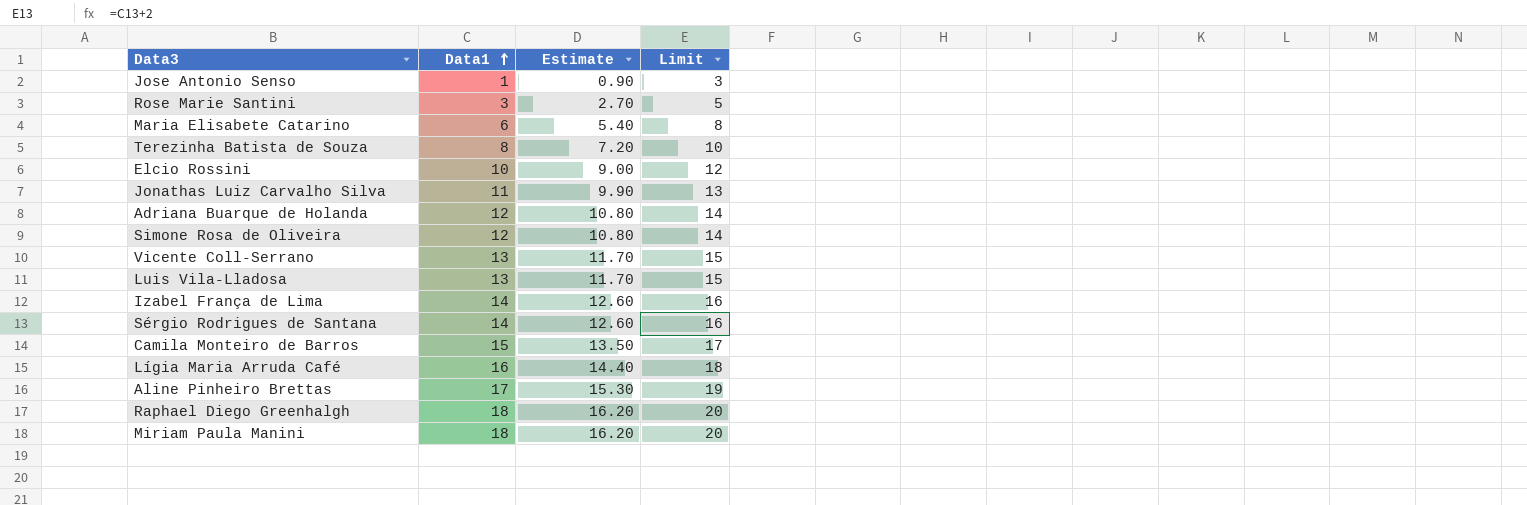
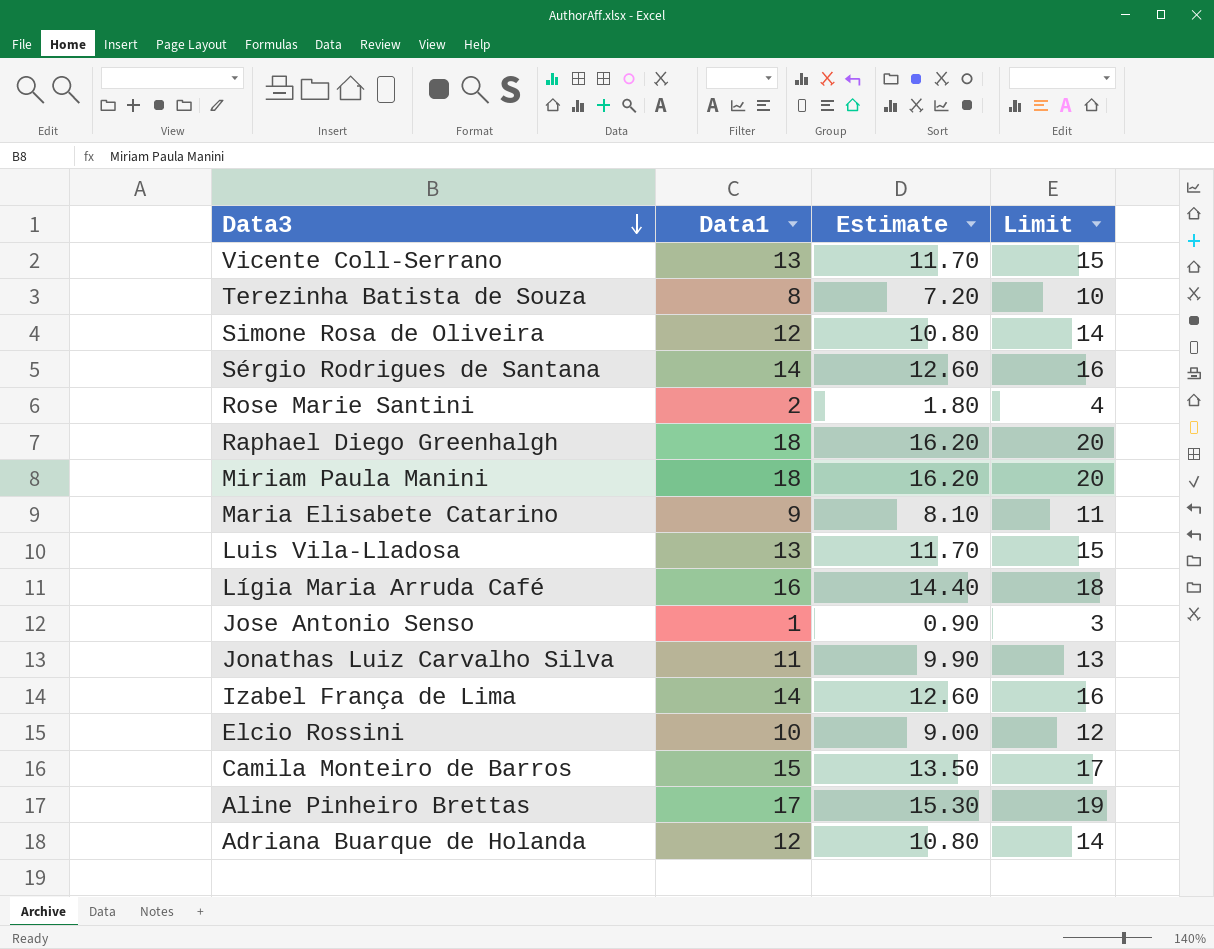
row order: Data1 ascending -> Data3 descending
Rose Marie Santini | Data1: 3 -> 2
Rose Marie Santini | Estimate: 2.70 -> 1.80
Rose Marie Santini | Limit: 5 -> 4
Maria Elisabete Catarino | Data1: 6 -> 9
Maria Elisabete Catarino | Estimate: 5.40 -> 8.10
Maria Elisabete Catarino | Limit: 8 -> 11

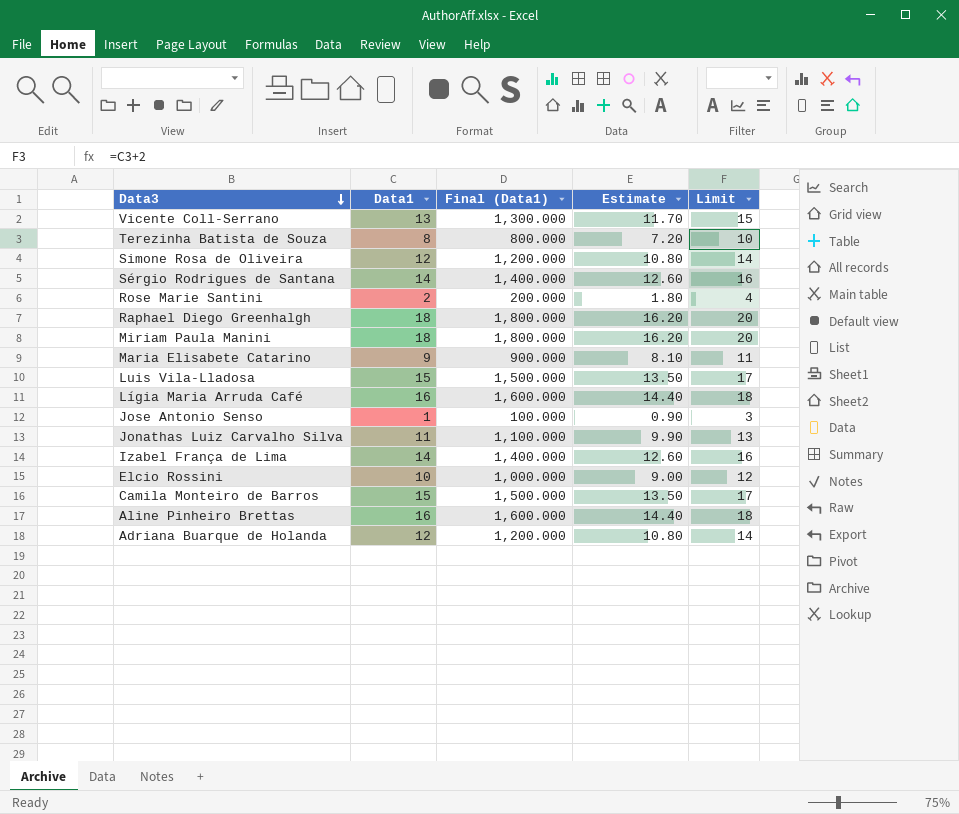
column Final (Data1) | formula: none -> [Data1] * 100
Luis Vila-Lladosa | Data1: 13 -> 15
Luis Vila-Lladosa | Estimate: 11.70 -> 13.50
Luis Vila-Lladosa | Limit: 15 -> 17
Aline Pinheiro Brettas | Data1: 17 -> 16
Aline Pinheiro Brettas | Estimate: 15.30 -> 14.40
Aline Pinheiro Brettas | Limit: 19 -> 18

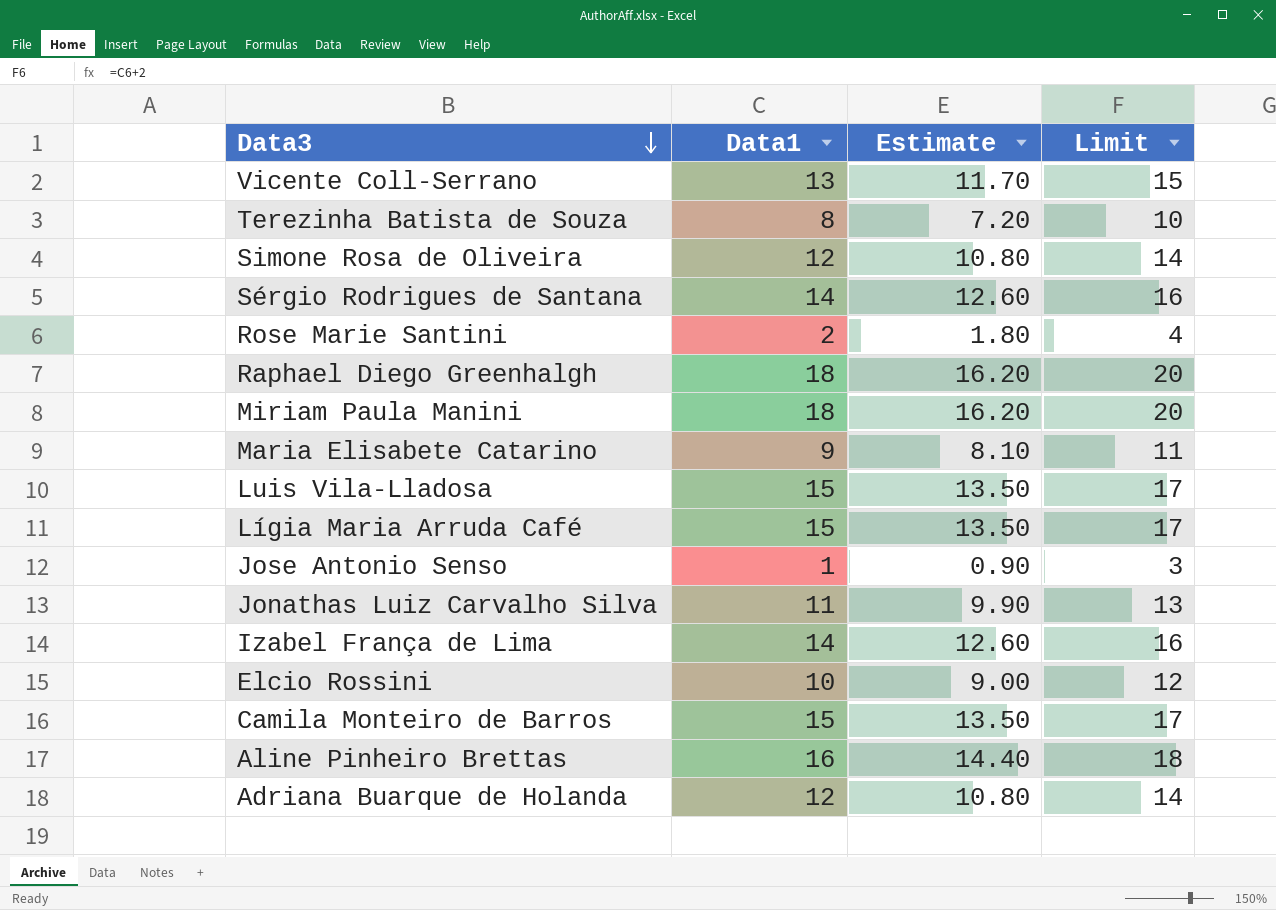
column Final (Data1) | formula: [Data1] * 100 -> none
Lígia Maria Arruda Café | Data1: 16 -> 15
Lígia Maria Arruda Café | Estimate: 14.40 -> 13.50
Lígia Maria Arruda Café | Limit: 18 -> 17

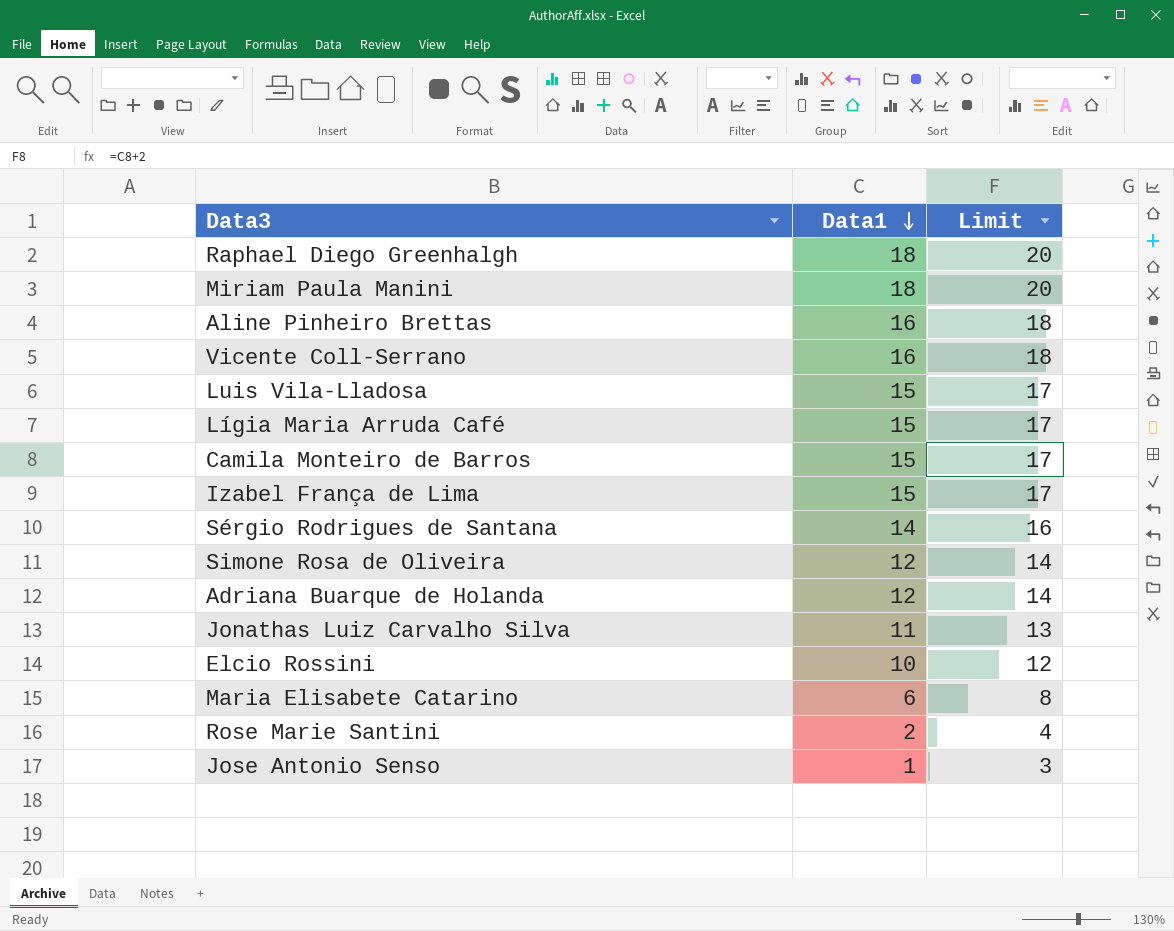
row order: Data3 descending -> Data1 descending
column Estimate | formula: [Data1] * 0.9 -> none
row Terezinha Batista de Souza: 8 | 7.20 | 10 -> none
Vicente Coll-Serrano | Data1: 13 -> 16
Vicente Coll-Serrano | Limit: 15 -> 18
Izabel França de Lima | Data1: 14 -> 15
Izabel França de Lima | Limit: 16 -> 17
Maria Elisabete Catarino | Data1: 9 -> 6
Maria Elisabete Catarino | Limit: 11 -> 8

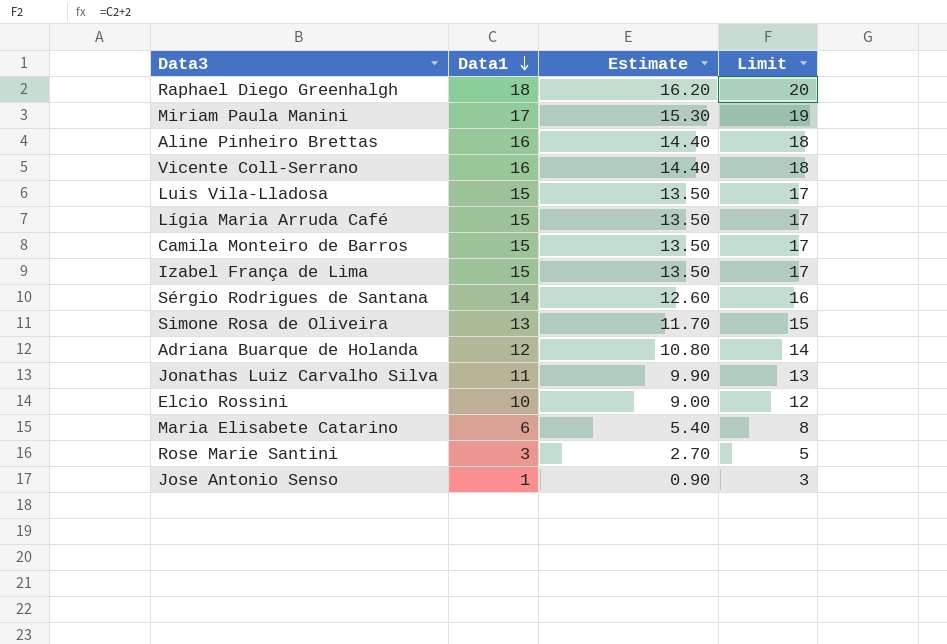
column Estimate | formula: none -> [Data1] * 0.9
Miriam Paula Manini | Data1: 18 -> 17
Miriam Paula Manini | Limit: 20 -> 19
Simone Rosa de Oliveira | Data1: 12 -> 13
Simone Rosa de Oliveira | Limit: 14 -> 15
Rose Marie Santini | Data1: 2 -> 3
Rose Marie Santini | Limit: 4 -> 5

